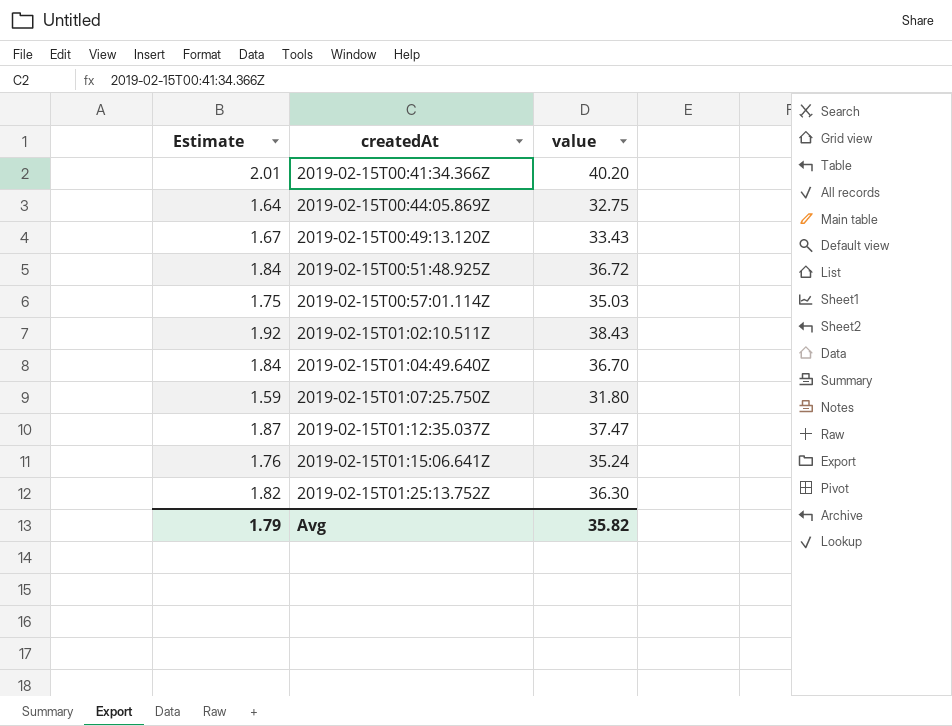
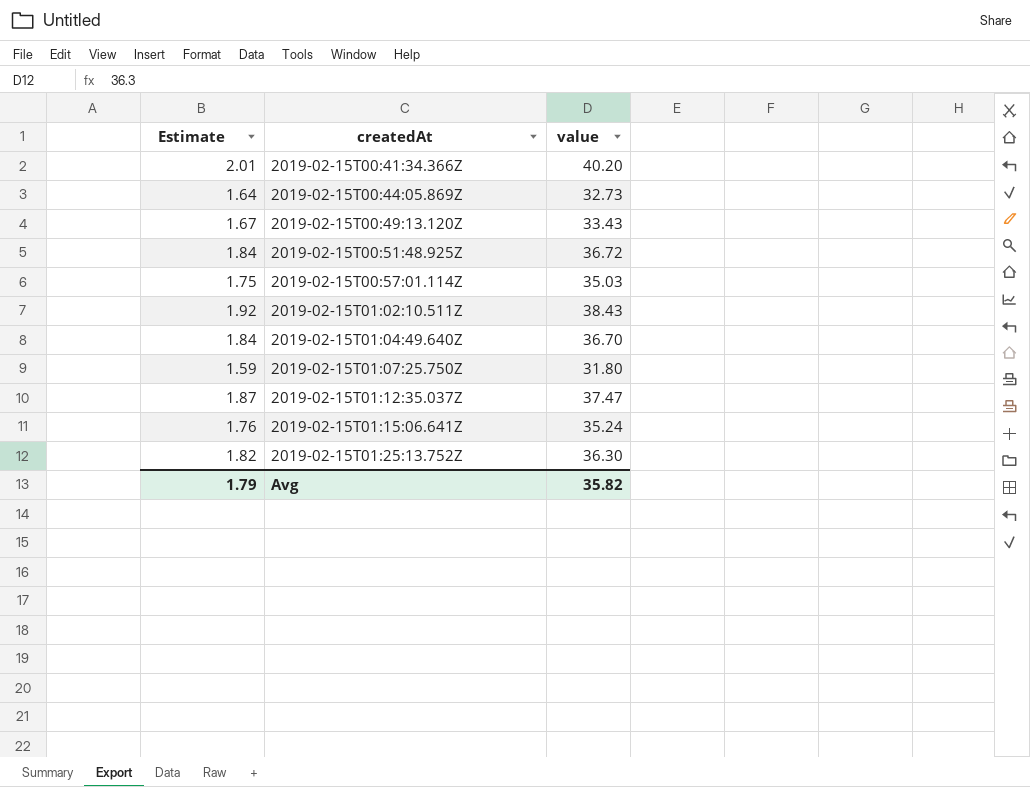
2019-02-15T00:44:05.869Z | value: 32.75 -> 32.73

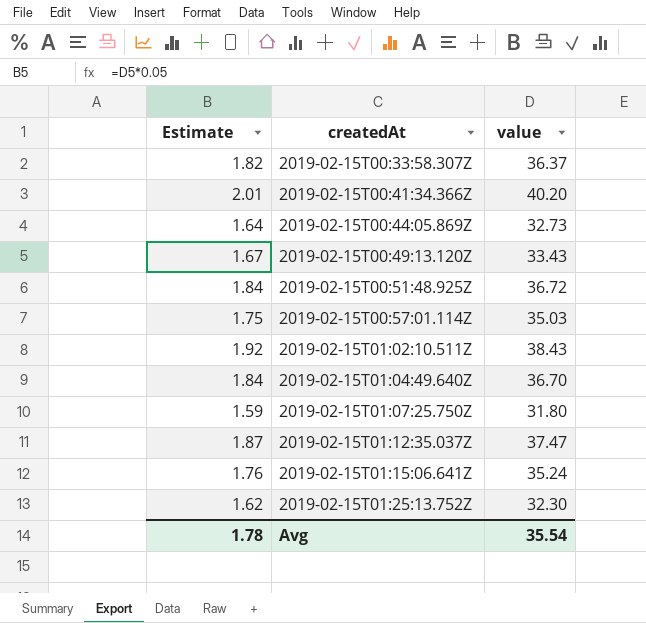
row 2019-02-15T00:33:58.307Z: none -> 1.82 | 36.37
2019-02-15T01:25:13.752Z | Estimate: 1.82 -> 1.62
2019-02-15T01:25:13.752Z | value: 36.30 -> 32.30
Avg | Estimate: 1.79 -> 1.78
Avg | value: 35.82 -> 35.54

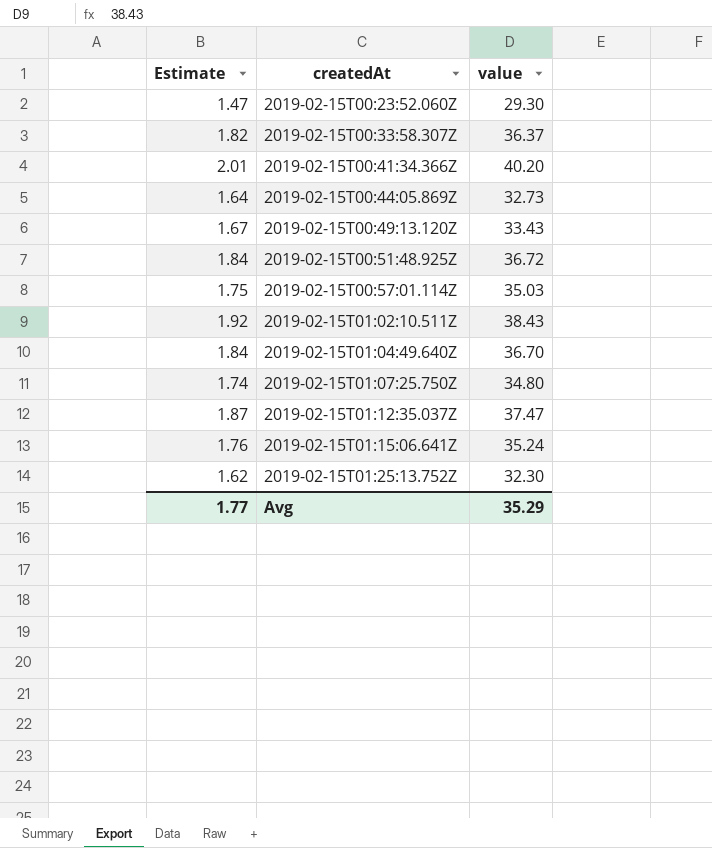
row 2019-02-15T00:23:52.060Z: none -> 1.47 | 29.30
2019-02-15T01:07:25.750Z | Estimate: 1.59 -> 1.74
2019-02-15T01:07:25.750Z | value: 31.80 -> 34.80
Avg | Estimate: 1.78 -> 1.77
Avg | value: 35.54 -> 35.29

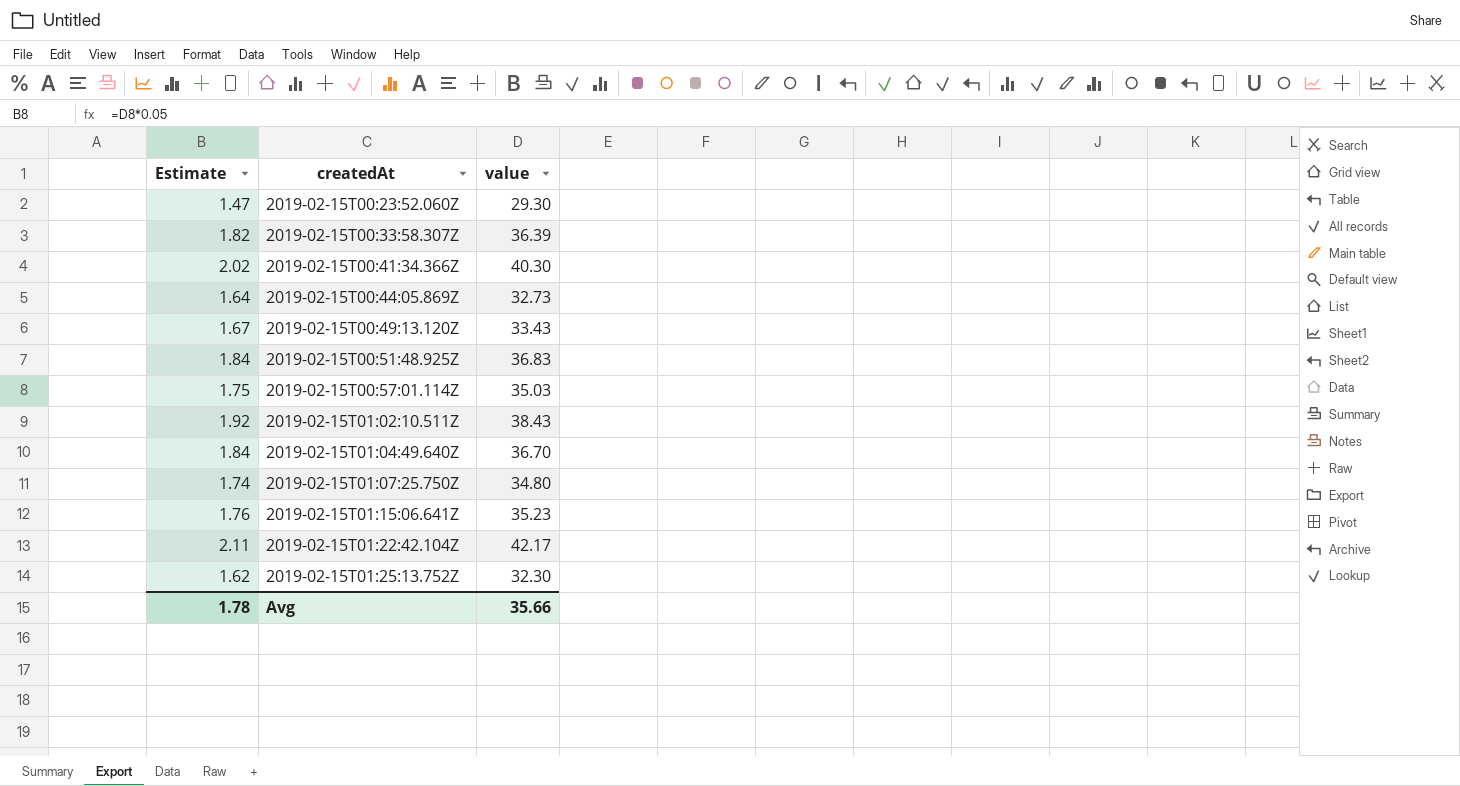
row 2019-02-15T01:12:35.037Z: 1.87 | 37.47 -> none
2019-02-15T00:33:58.307Z | value: 36.37 -> 36.39
2019-02-15T00:41:34.366Z | Estimate: 2.01 -> 2.02
2019-02-15T00:41:34.366Z | value: 40.20 -> 40.30
2019-02-15T00:51:48.925Z | value: 36.72 -> 36.83
2019-02-15T01:15:06.641Z | value: 35.24 -> 35.23
row 2019-02-15T01:22:42.104Z: none -> 2.11 | 42.17
Avg | Estimate: 1.77 -> 1.78
Avg | value: 35.29 -> 35.66

